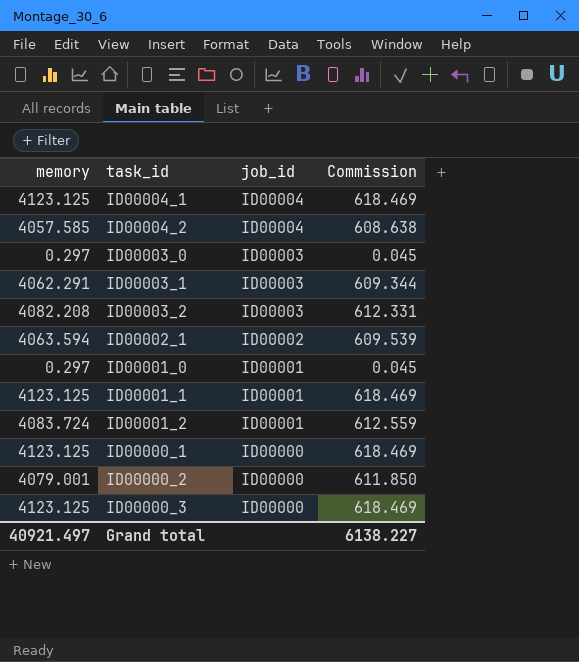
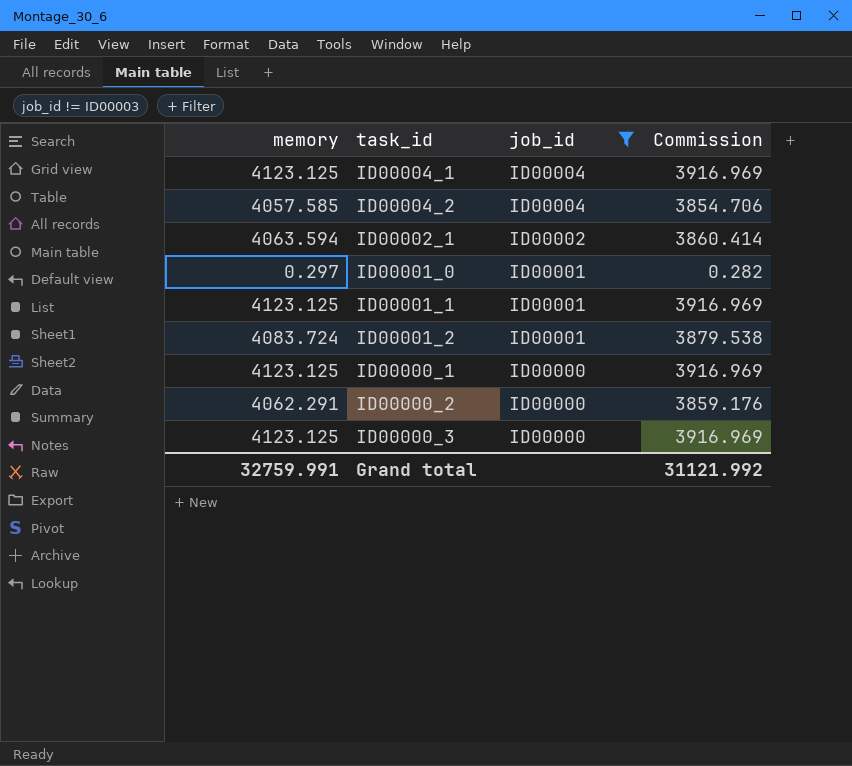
filter: none -> job_id != ID00003
column Commission | formula: [memory] * 0.15 -> [memory] * 0.95
ID00000_2 | memory: 4079.001 -> 4062.291
Grand total | memory: 40921.497 -> 32759.991
Grand total | Commission: 6138.227 -> 31121.992

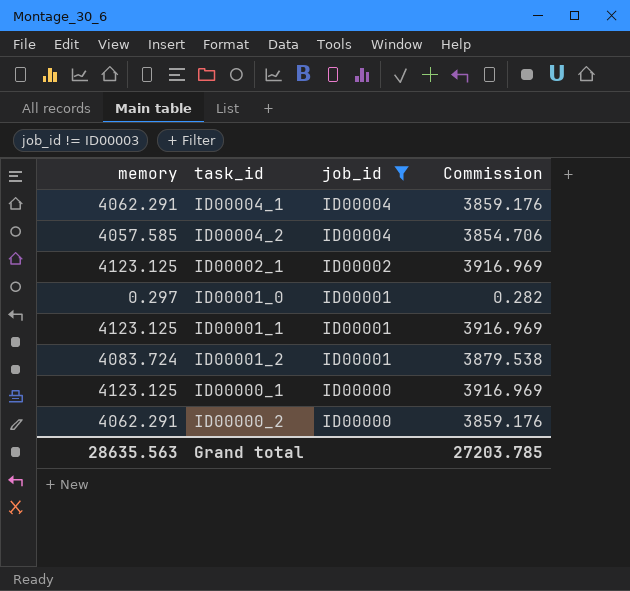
row ID00000_3: 4123.125 | ID00000 | 3916.969 -> none
ID00004_1 | memory: 4123.125 -> 4062.291
ID00004_1 | Commission: 3916.969 -> 3859.176
ID00002_1 | memory: 4063.594 -> 4123.125
ID00002_1 | Commission: 3860.414 -> 3916.969
Grand total | memory: 32759.991 -> 28635.563
Grand total | Commission: 31121.992 -> 27203.785

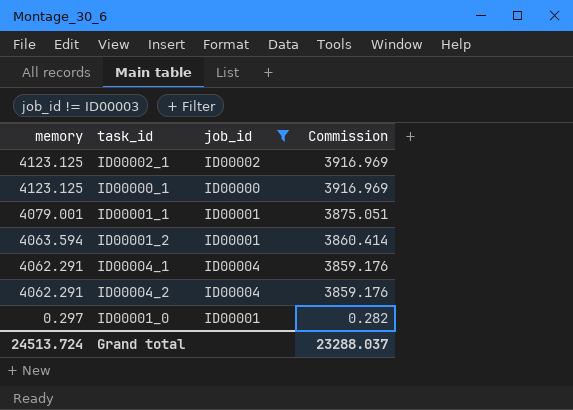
row order: job_id descending -> memory descending
row ID00000_2: 4062.291 | ID00000 | 3859.176 -> none
ID00001_1 | memory: 4123.125 -> 4079.001
ID00001_1 | Commission: 3916.969 -> 3875.051
ID00001_2 | memory: 4083.724 -> 4063.594
ID00001_2 | Commission: 3879.538 -> 3860.414
ID00004_2 | memory: 4057.585 -> 4062.291
ID00004_2 | Commission: 3854.706 -> 3859.176
Grand total | memory: 28635.563 -> 24513.724
Grand total | Commission: 27203.785 -> 23288.037

